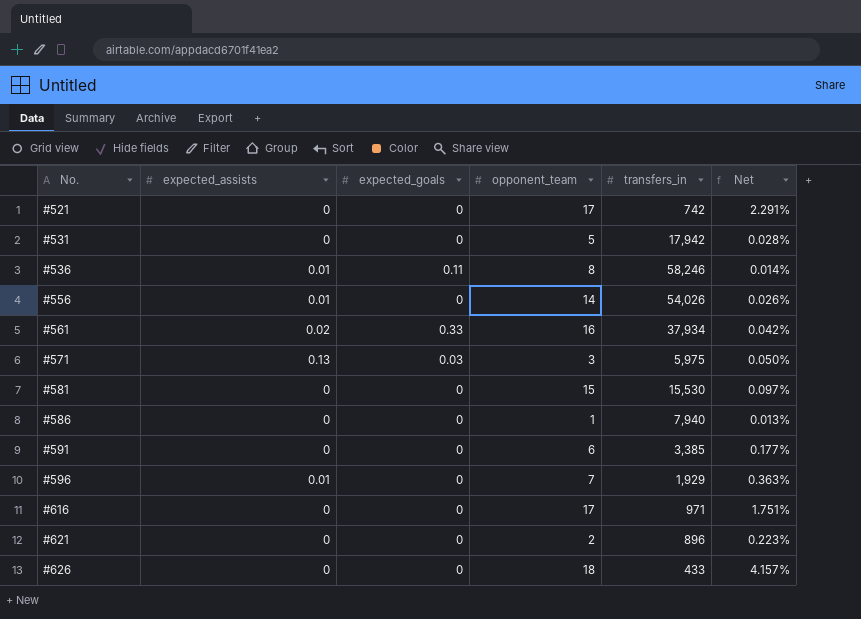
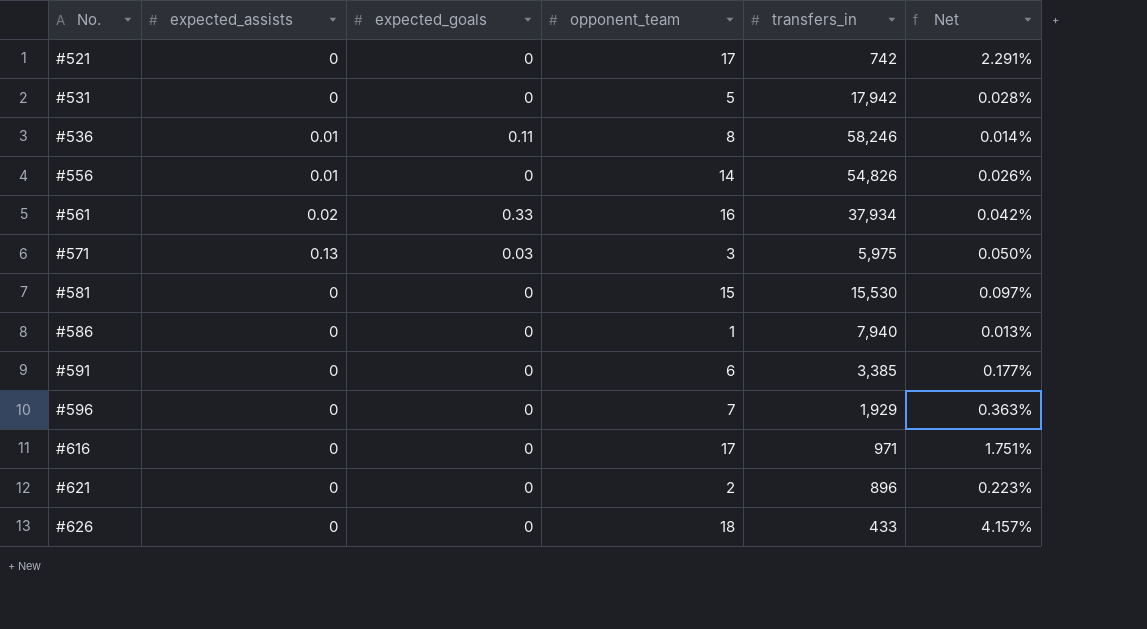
#556 | transfers_in: 54,026 -> 54,826
#596 | expected_assists: 0.01 -> 0

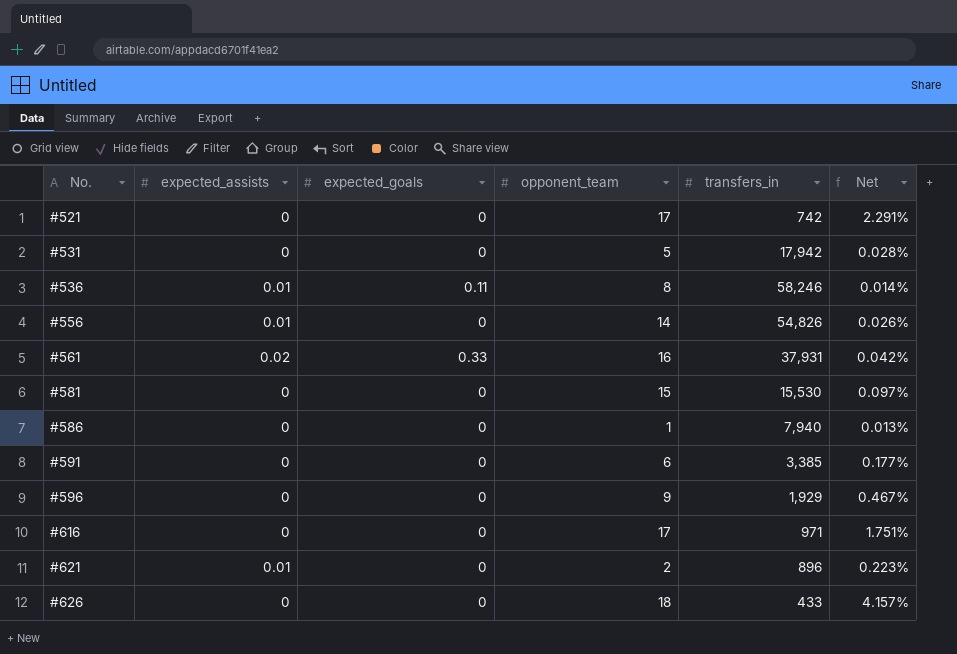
row #571: 0.13 | 0.03 | 3 | 5,975 | 0.050% -> none
#561 | transfers_in: 37,934 -> 37,931
#596 | opponent_team: 7 -> 9
#596 | Net: 0.363% -> 0.467%
#621 | expected_assists: 0 -> 0.01

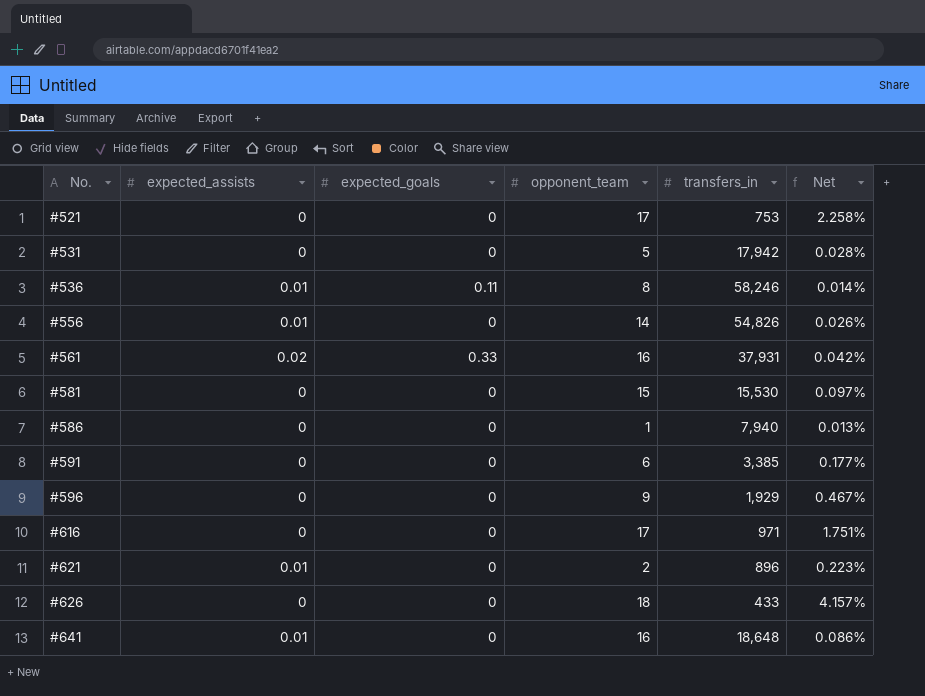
#521 | transfers_in: 742 -> 753
#521 | Net: 2.291% -> 2.258%
row #641: none -> 0.01 | 0 | 16 | 18,648 | 0.086%

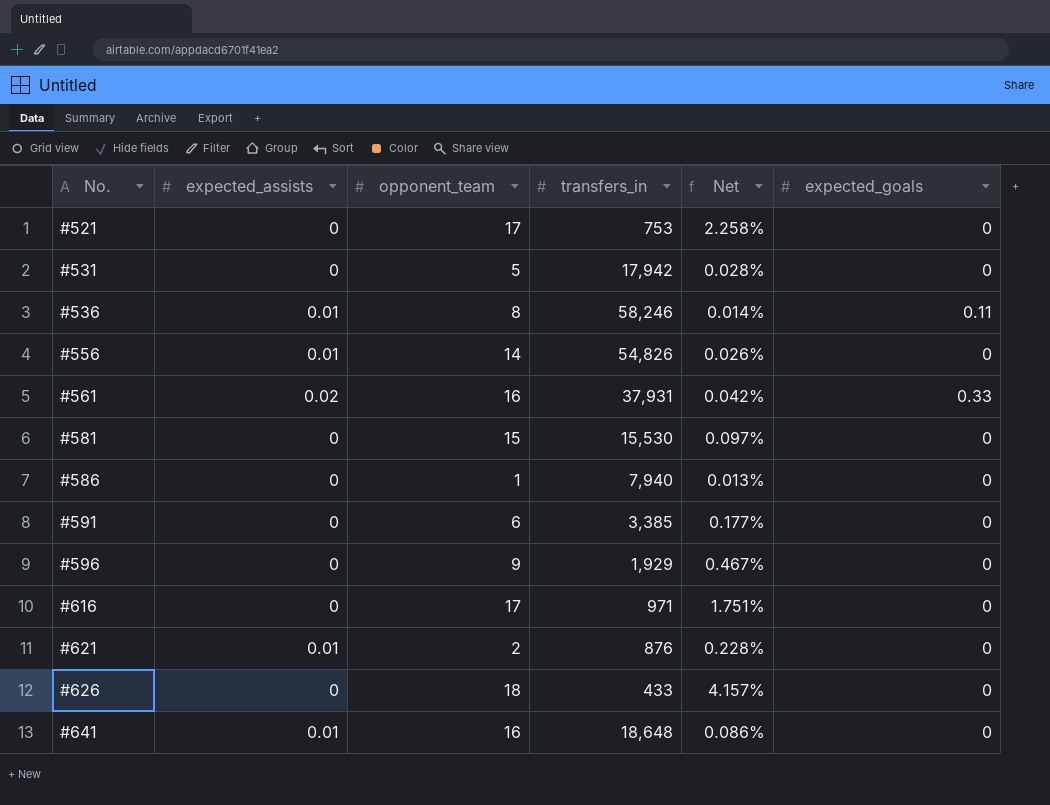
column expected_goals | position: 3 -> 6
#621 | transfers_in: 896 -> 876
#621 | Net: 0.223% -> 0.228%

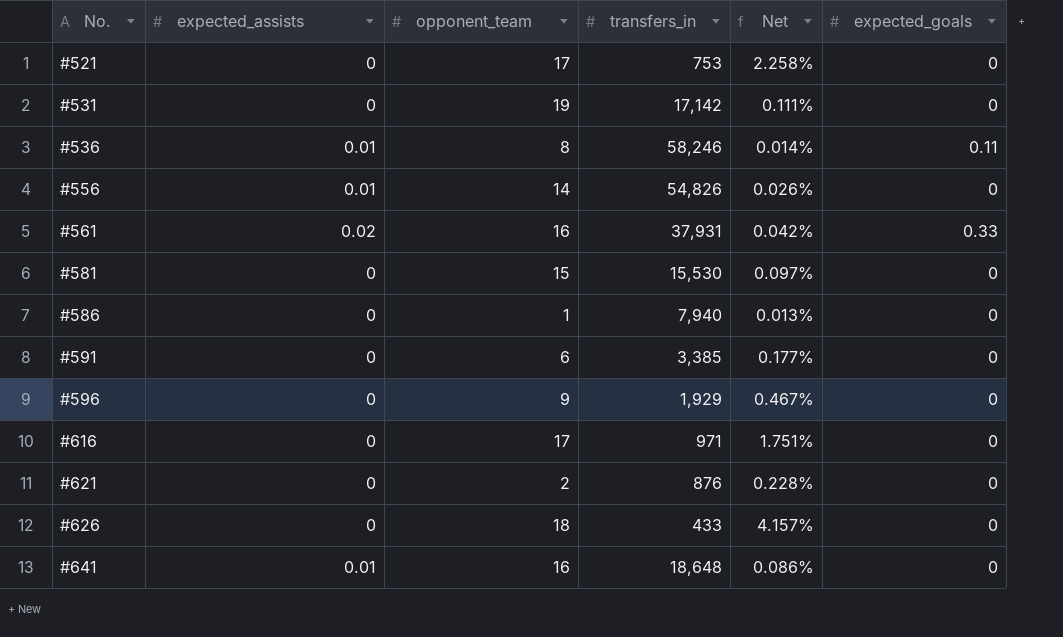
#531 | opponent_team: 5 -> 19
#531 | transfers_in: 17,942 -> 17,142
#531 | Net: 0.028% -> 0.111%
#621 | expected_assists: 0.01 -> 0

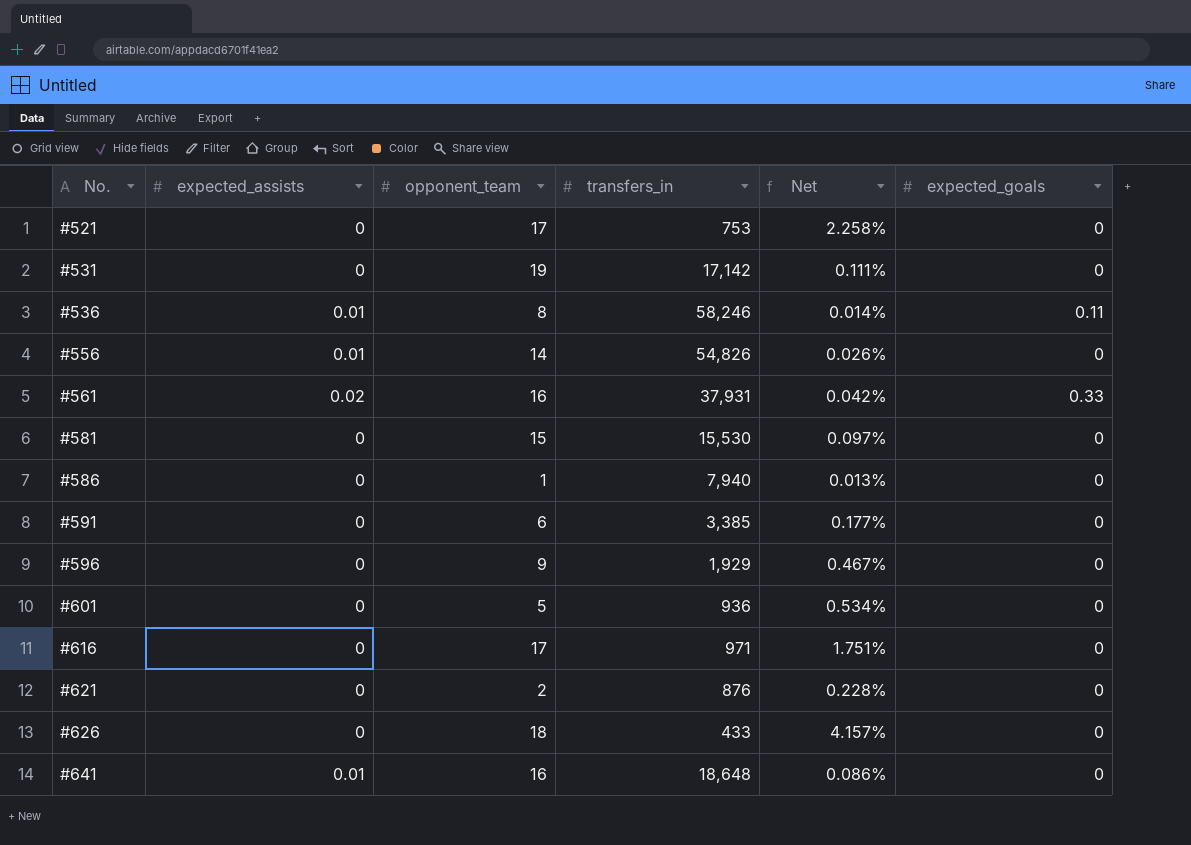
row #601: none -> 0 | 5 | 936 | 0.534% | 0

